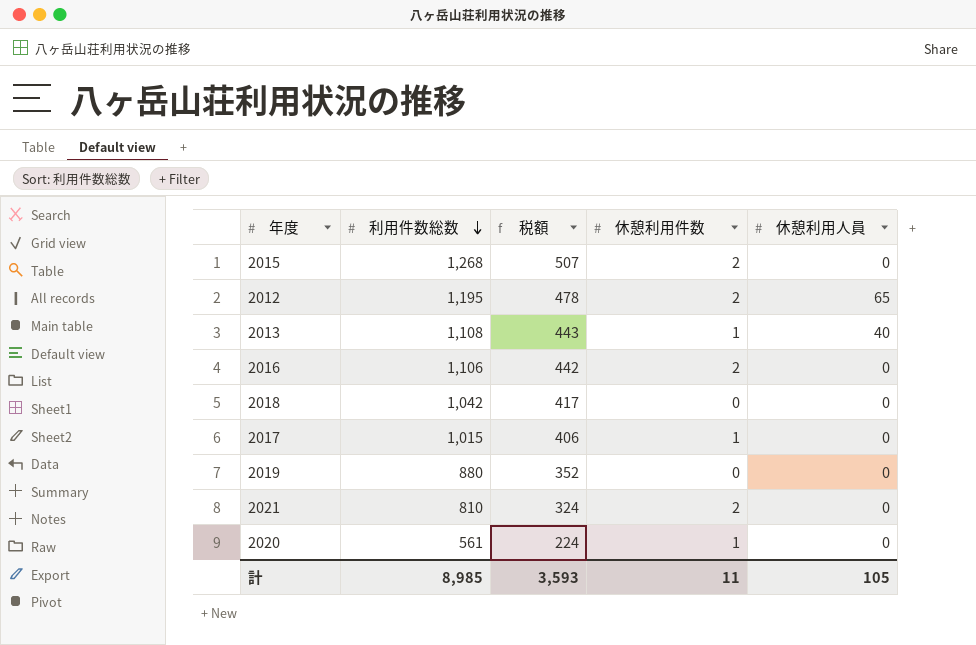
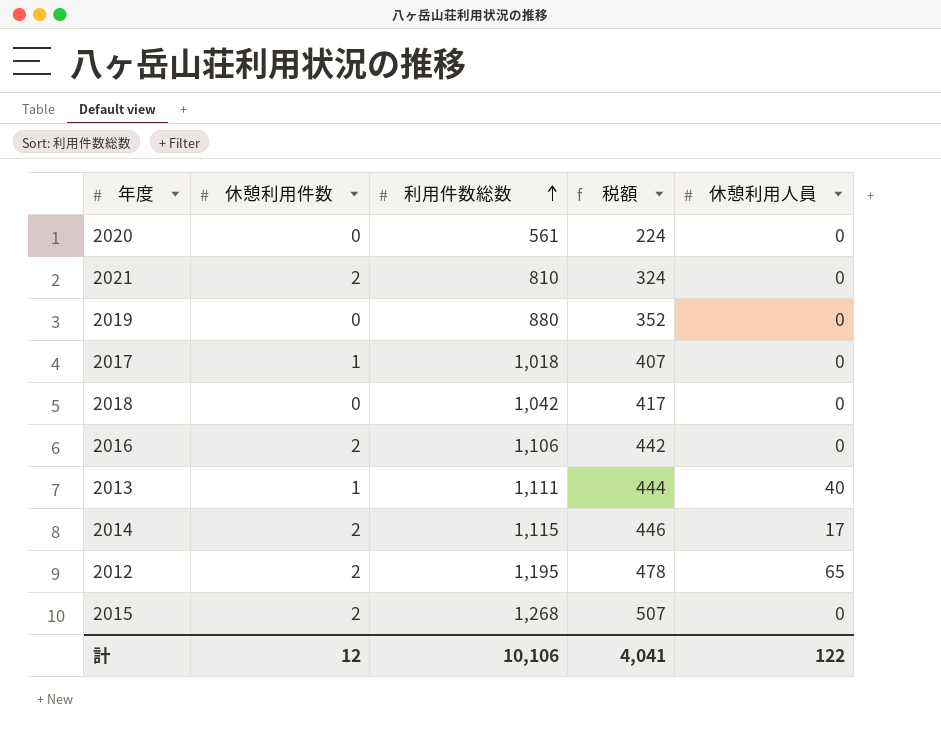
row order: 利用件数総数 descending -> 利用件数総数 ascending
column 休憩利用件数 | position: 4 -> 2
2020 | 休憩利用件数: 1 -> 0
2017 | 利用件数総数: 1,015 -> 1,018
2017 | 税額: 406 -> 407
2013 | 利用件数総数: 1,108 -> 1,111
2013 | 税額: 443 -> 444
row 2014: none -> 2 | 1,115 | 446 | 17
計 | 休憩利用件数: 11 -> 12
計 | 利用件数総数: 8,985 -> 10,106
計 | 税額: 3,593 -> 4,041
計 | 休憩利用人員: 105 -> 122

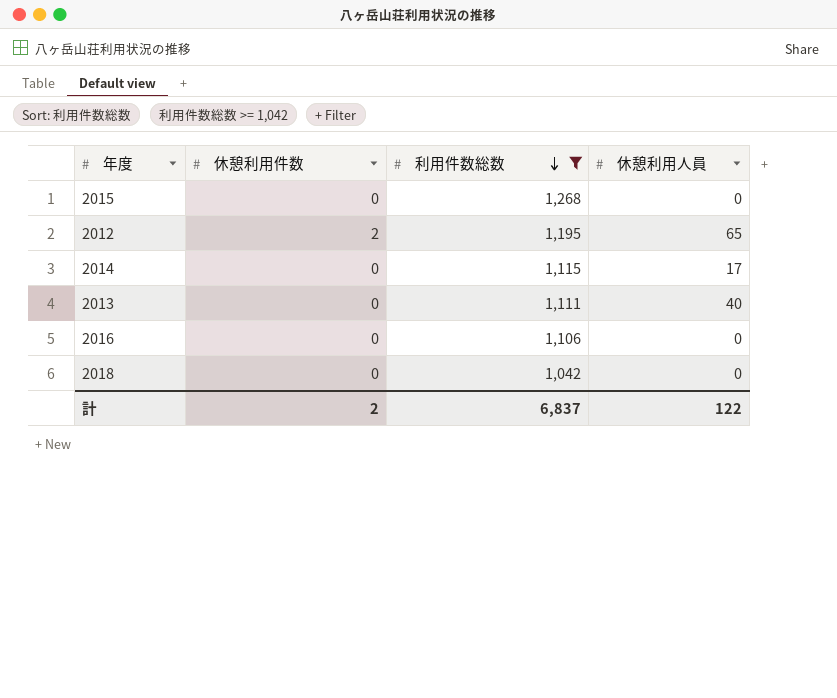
filter: none -> 利用件数総数 >= 1,042
row order: 利用件数総数 ascending -> 利用件数総数 descending
column 税額 | formula: [利用件数総数] * 0.4 -> none
2015 | 休憩利用件数: 2 -> 0
2014 | 休憩利用件数: 2 -> 0
2013 | 休憩利用件数: 1 -> 0
2016 | 休憩利用件数: 2 -> 0
計 | 休憩利用件数: 12 -> 2
計 | 利用件数総数: 10,106 -> 6,837

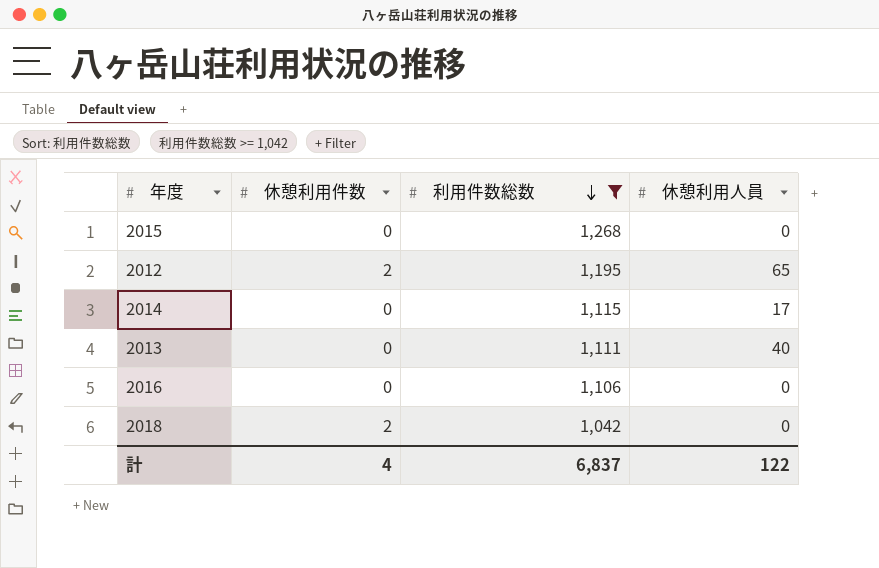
2018 | 休憩利用件数: 0 -> 2
計 | 休憩利用件数: 2 -> 4

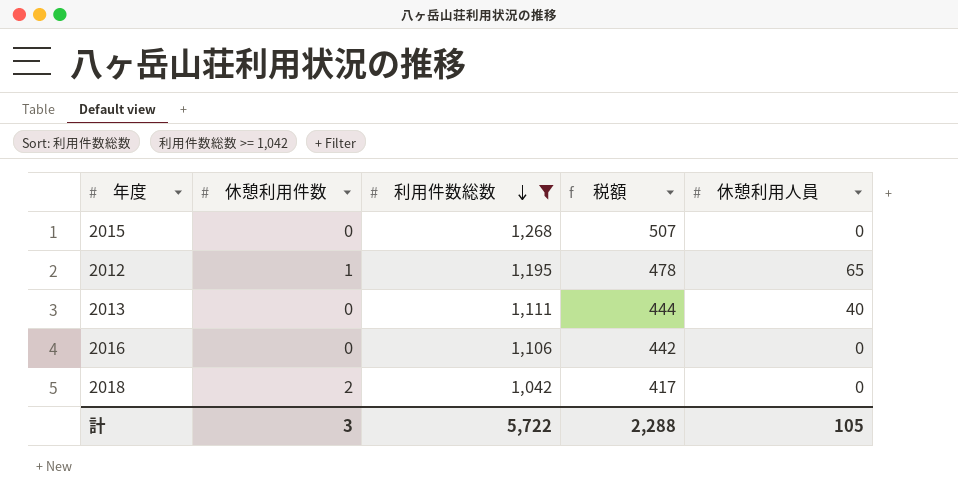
column 税額 | formula: none -> [利用件数総数] * 0.4
row 2014: 0 | 1,115 | 17 -> none
2012 | 休憩利用件数: 2 -> 1
計 | 休憩利用件数: 4 -> 3
計 | 利用件数総数: 6,837 -> 5,722
計 | 休憩利用人員: 122 -> 105

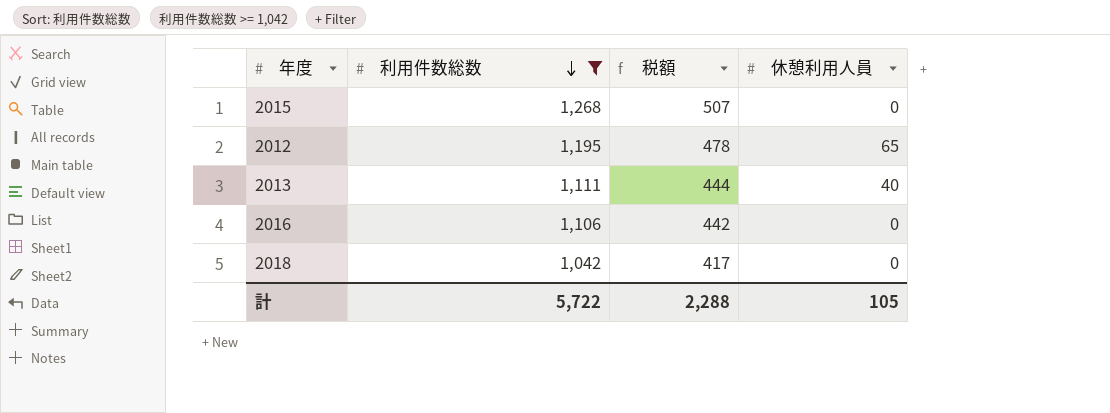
column 休憩利用件数 | position: 2 -> none

